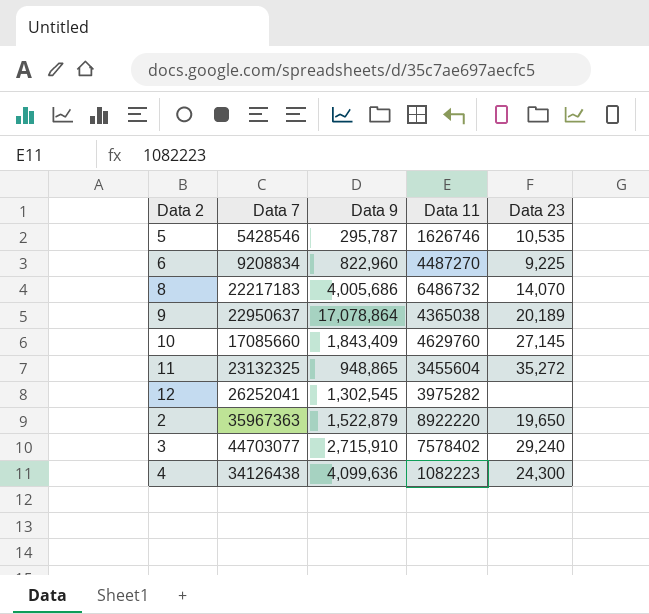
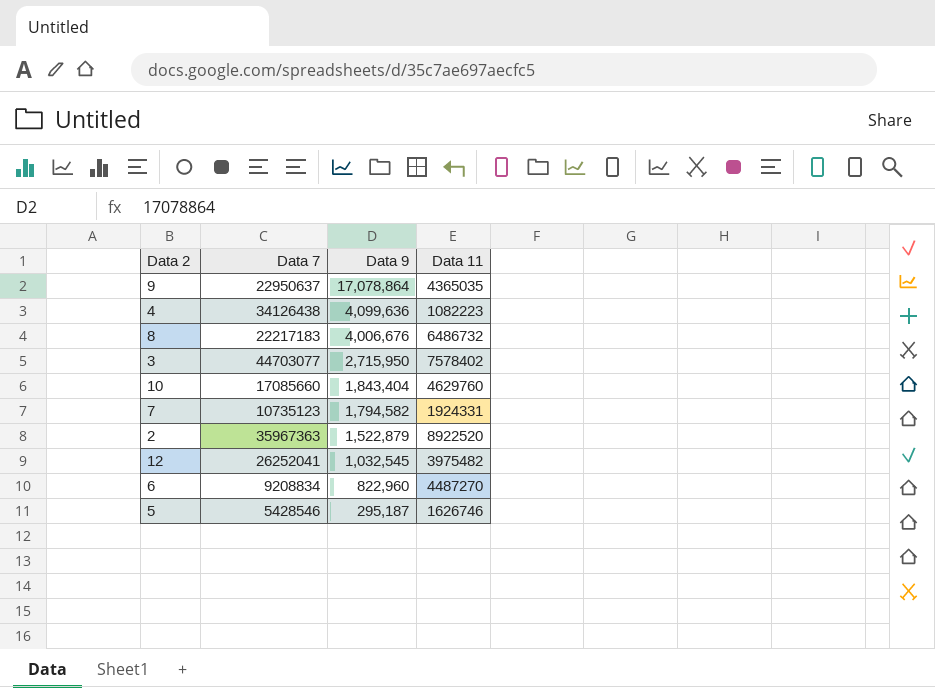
row order: none -> Data 9 descending
column Data 23 | position: 5 -> none
row 11: 23132325 | 948,865 | 3455604 | 35,272 -> none
9 | Data 11: 4365038 -> 4365035
8 | Data 9: 4,005,686 -> 4,006,676
3 | Data 9: 2,715,910 -> 2,715,950
10 | Data 9: 1,843,409 -> 1,843,404
row 7: none -> 10735123 | 1,794,582 | 1924331
2 | Data 11: 8922220 -> 8922520
12 | Data 9: 1,302,545 -> 1,032,545
12 | Data 11: 3975282 -> 3975482
5 | Data 9: 295,787 -> 295,187

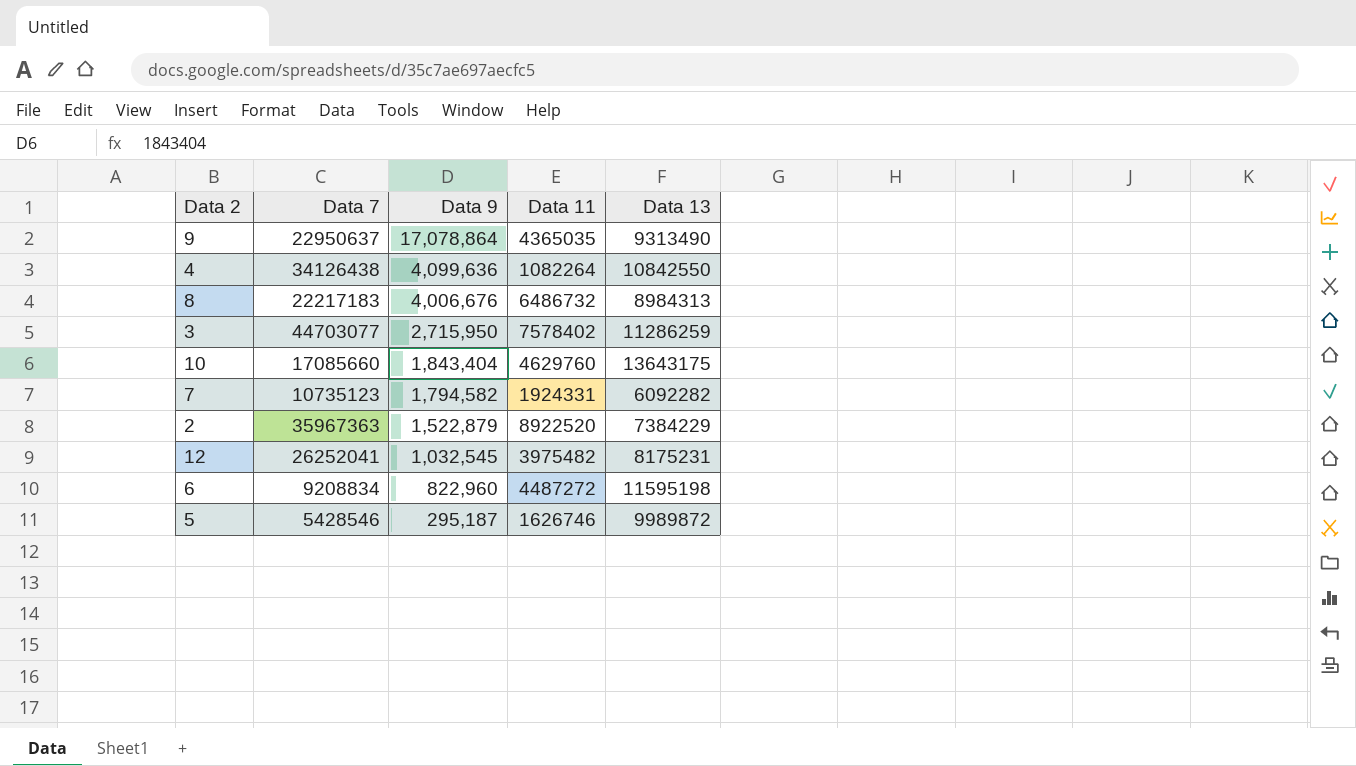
column Data 13 | position: none -> 5
4 | Data 11: 1082223 -> 1082264
6 | Data 11: 4487270 -> 4487272

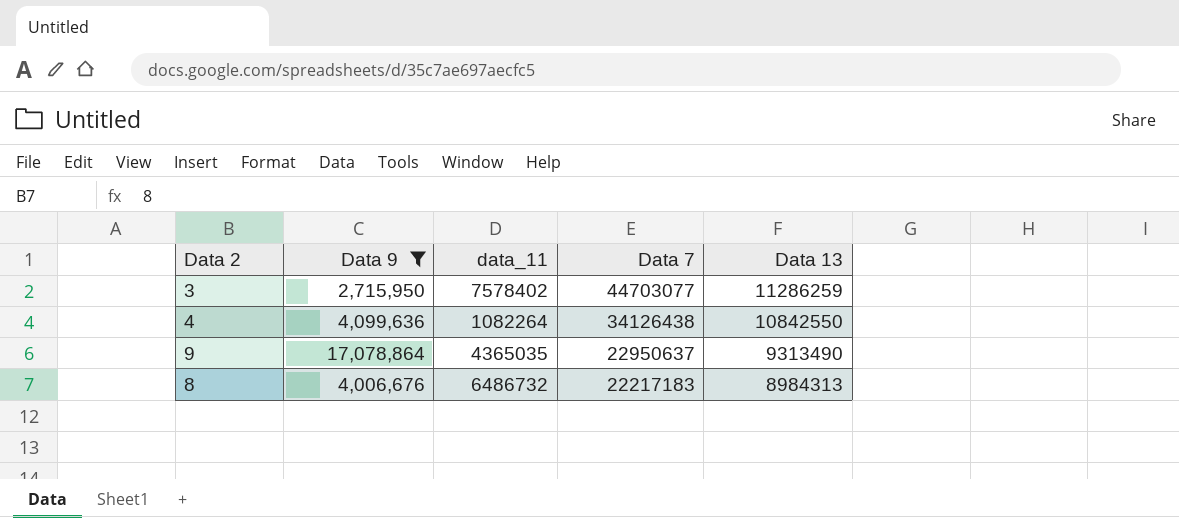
filter: none -> Data 9 >= 2,715,950
row order: Data 9 descending -> Data 7 descending
column name: Data 11 -> data_11
column Data 7 | position: 2 -> 4

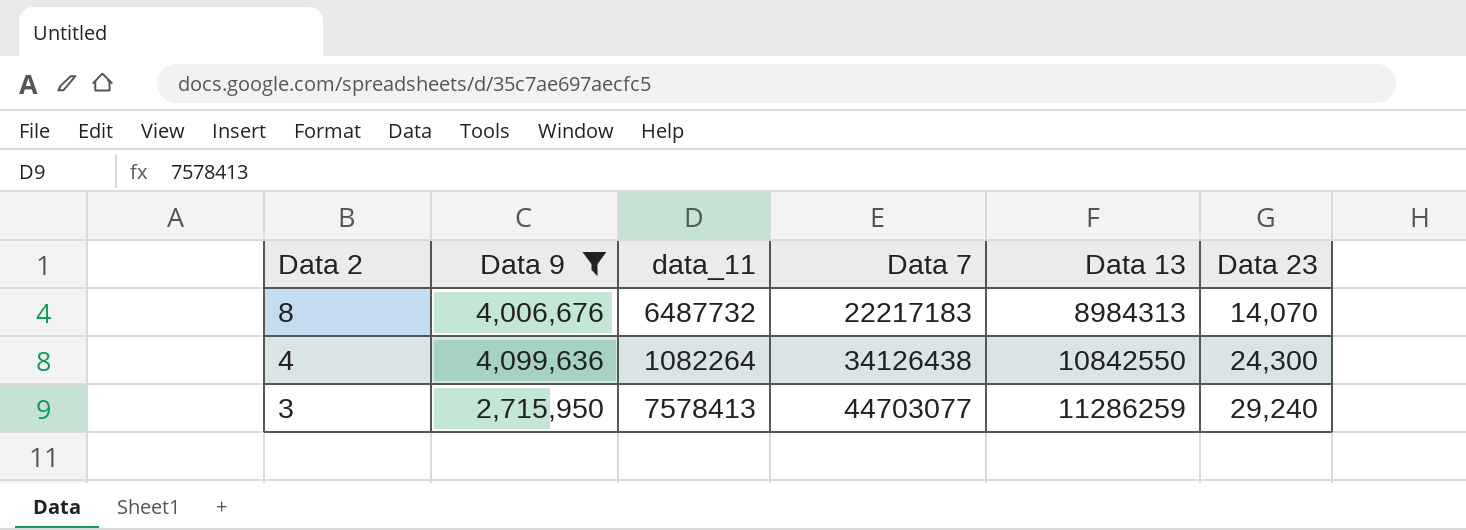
row order: Data 7 descending -> Data 2 descending
column Data 23 | position: none -> 6
row 9: 17,078,864 | 4365035 | 22950637 | 9313490 -> none
8 | data_11: 6486732 -> 6487732
3 | data_11: 7578402 -> 7578413

